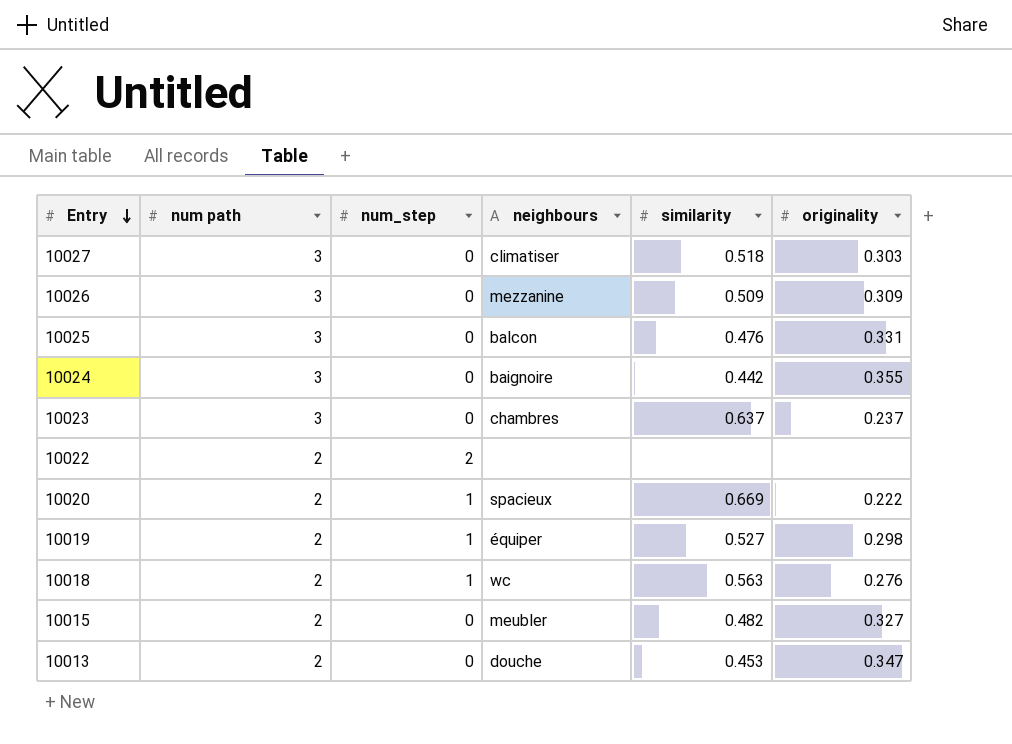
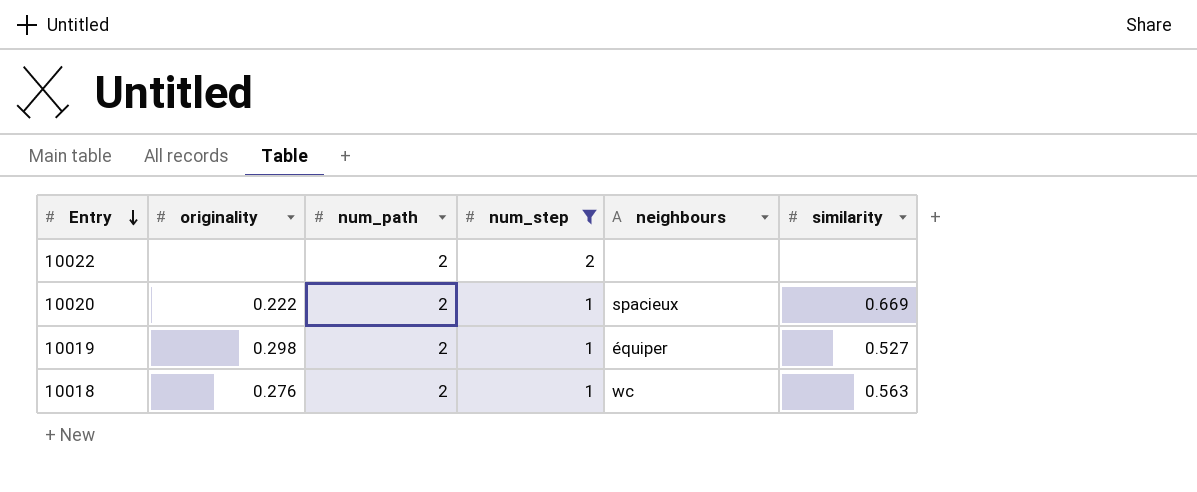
filter: none -> num_step != 0
column originality | position: 6 -> 2
column name: num path -> num_path

